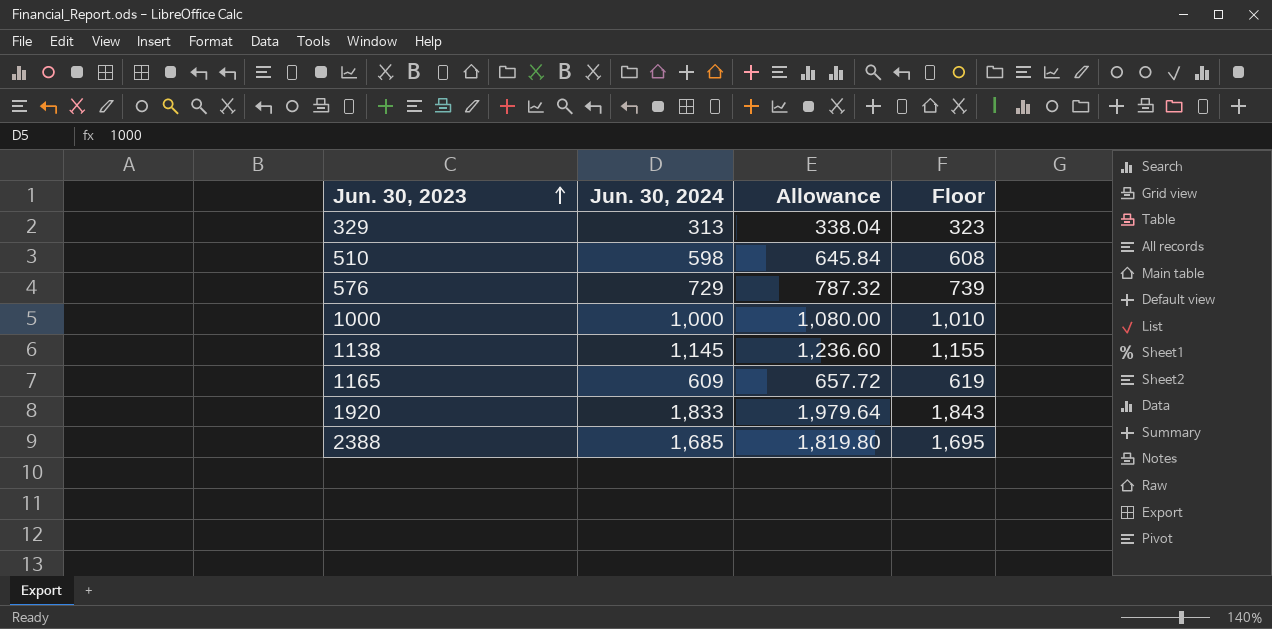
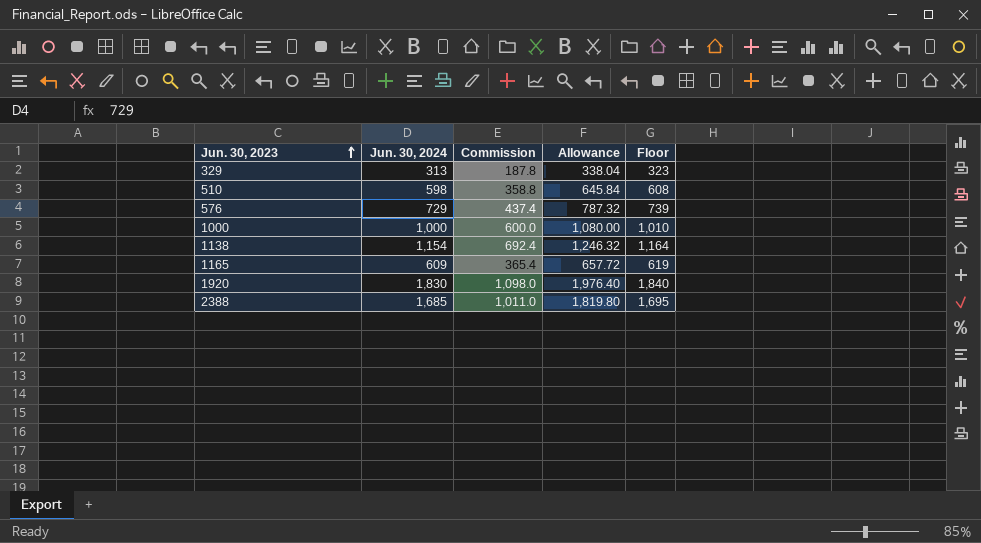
column Commission | formula: none -> [Jun. 30, 2024] * 0.6
1138 | Jun. 30, 2024: 1,145 -> 1,154
1138 | Allowance: 1,236.60 -> 1,246.32
1138 | Floor: 1,155 -> 1,164
1920 | Jun. 30, 2024: 1,833 -> 1,830
1920 | Allowance: 1,979.64 -> 1,976.40
1920 | Floor: 1,843 -> 1,840

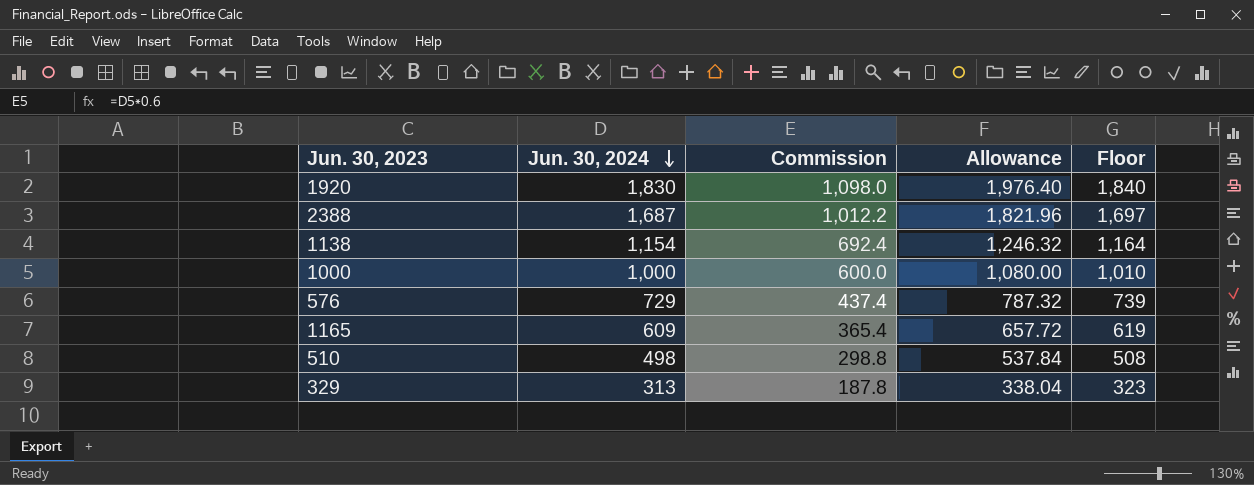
row order: Jun. 30, 2023 ascending -> Jun. 30, 2024 descending
2388 | Jun. 30, 2024: 1,685 -> 1,687
2388 | Commission: 1,011.0 -> 1,012.2
2388 | Allowance: 1,819.80 -> 1,821.96
2388 | Floor: 1,695 -> 1,697
510 | Jun. 30, 2024: 598 -> 498
510 | Commission: 358.8 -> 298.8
510 | Allowance: 645.84 -> 537.84
510 | Floor: 608 -> 508

